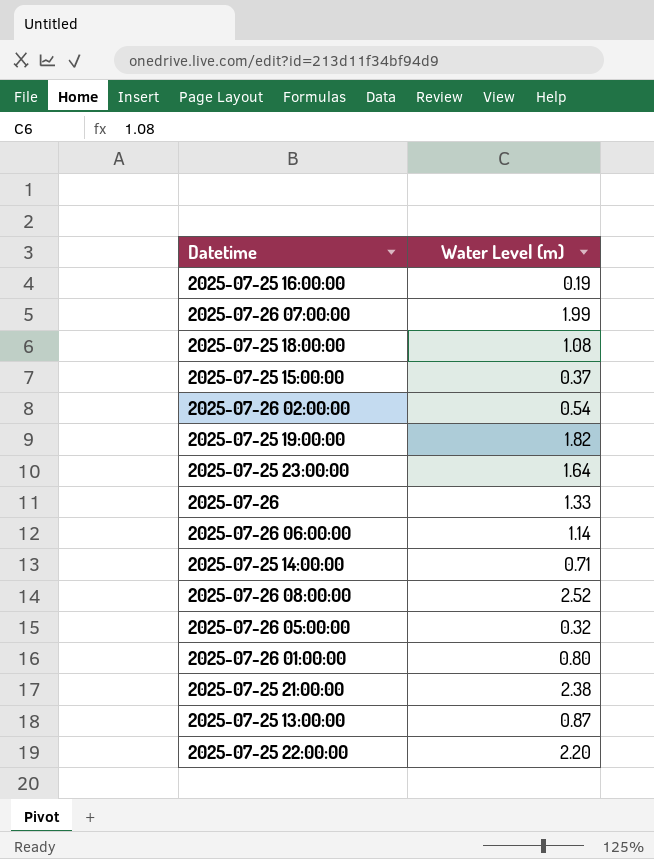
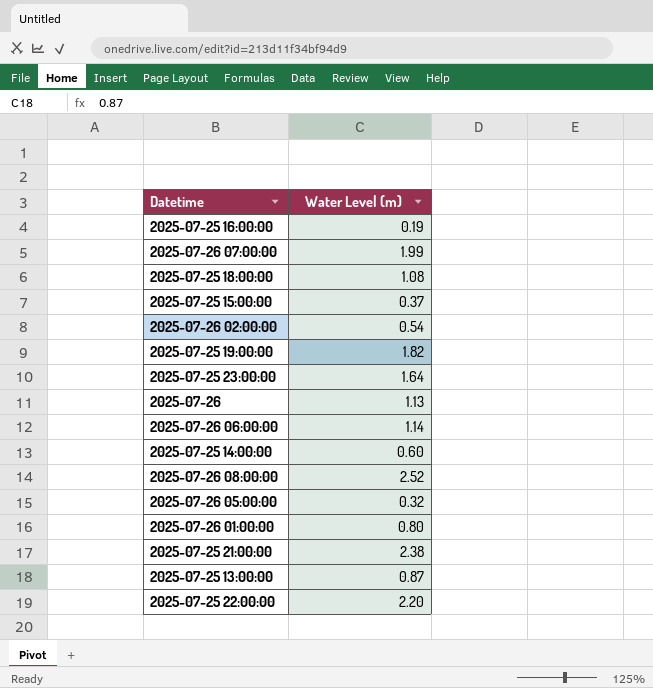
2025-07-26 | Water Level (m): 1.33 -> 1.13
2025-07-25 14:00:00 | Water Level (m): 0.71 -> 0.60

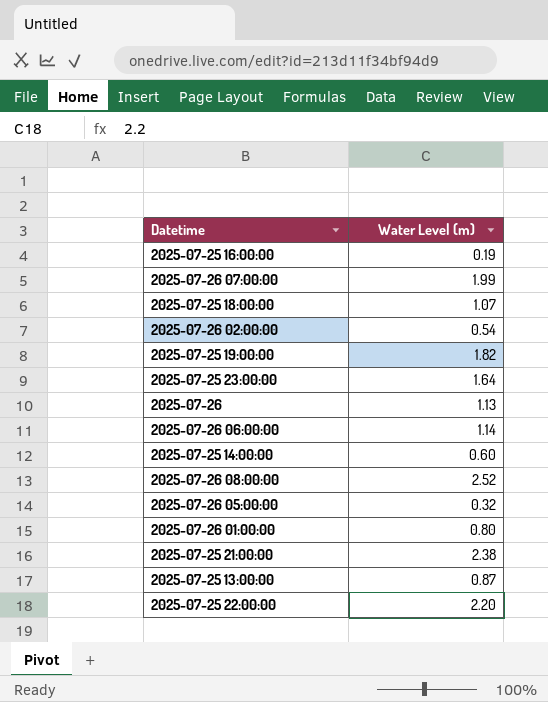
row 2025-07-25 15:00:00: 0.37 -> none
2025-07-25 18:00:00 | Water Level (m): 1.08 -> 1.07

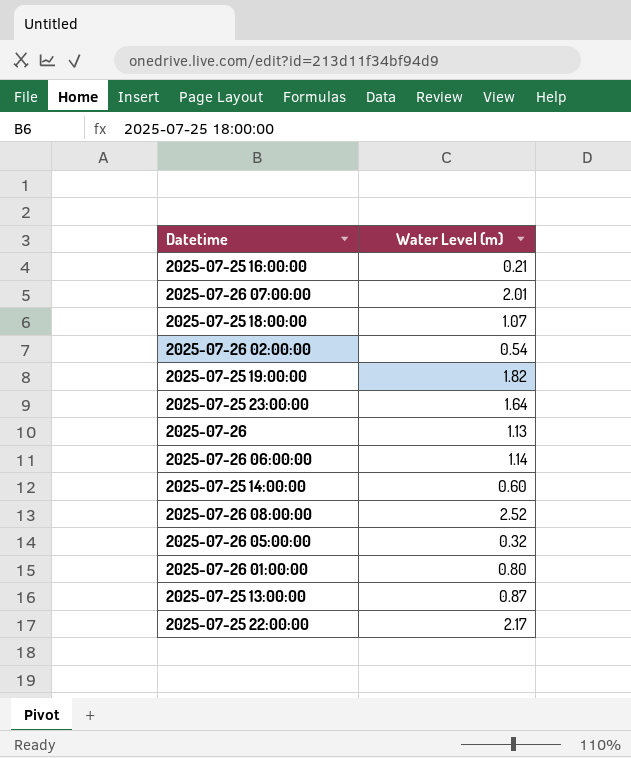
row 2025-07-25 21:00:00: 2.38 -> none
2025-07-25 16:00:00 | Water Level (m): 0.19 -> 0.21
2025-07-26 07:00:00 | Water Level (m): 1.99 -> 2.01
2025-07-25 22:00:00 | Water Level (m): 2.20 -> 2.17

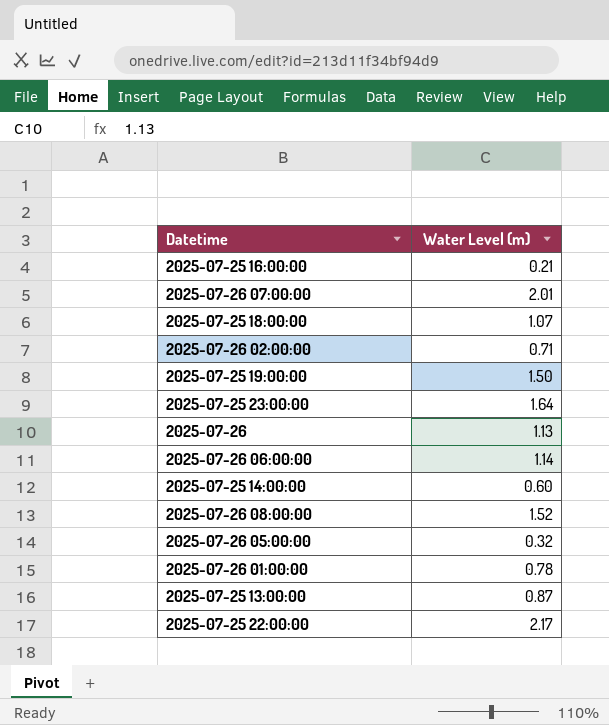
2025-07-26 02:00:00 | Water Level (m): 0.54 -> 0.71
2025-07-25 19:00:00 | Water Level (m): 1.82 -> 1.50
2025-07-26 08:00:00 | Water Level (m): 2.52 -> 1.52
2025-07-26 01:00:00 | Water Level (m): 0.80 -> 0.78

